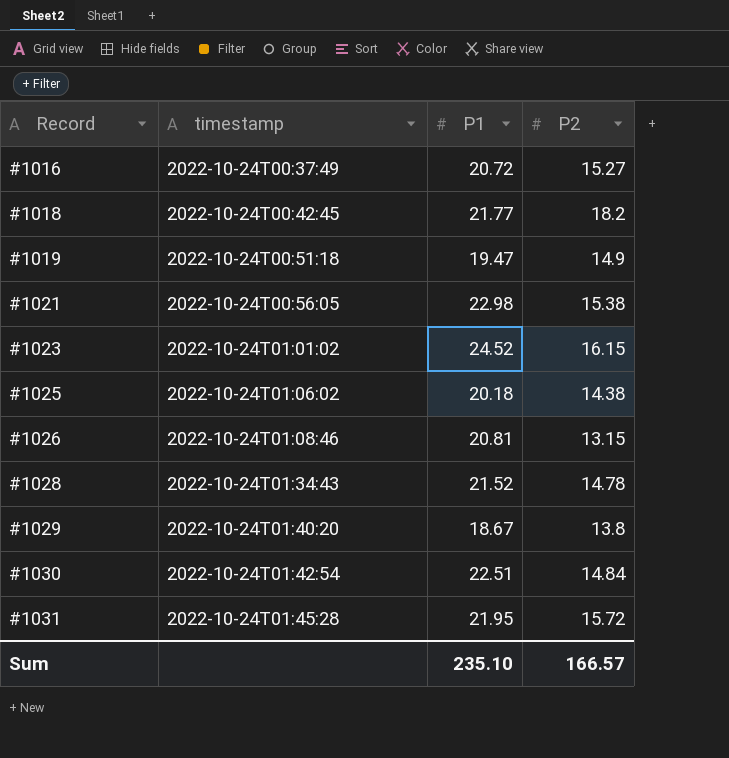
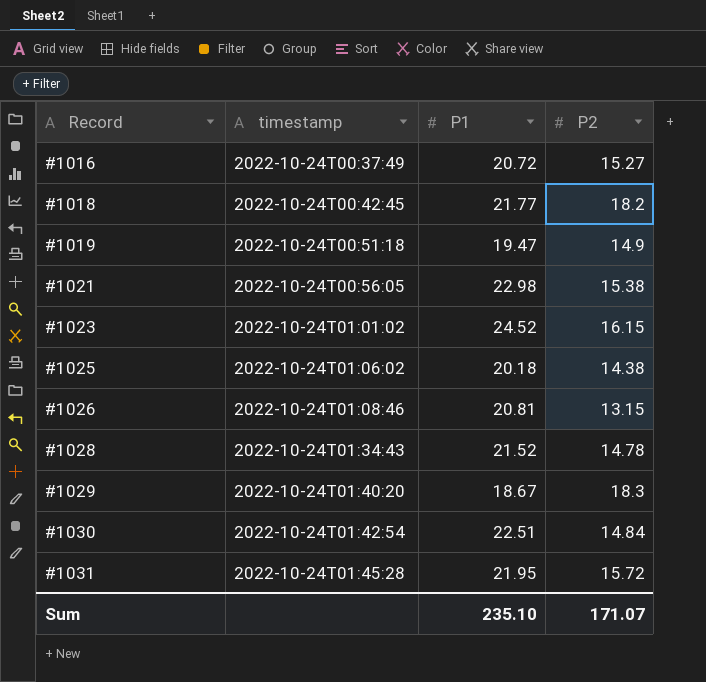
#1029 | P2: 13.8 -> 18.3
Sum | P2: 166.57 -> 171.07

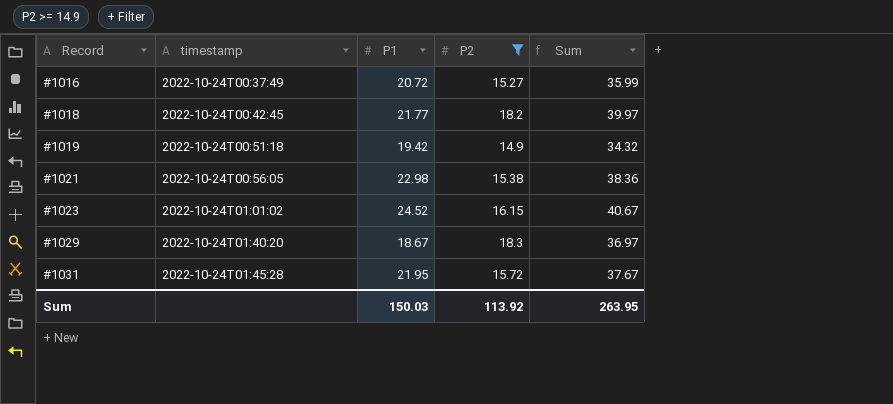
filter: none -> P2 >= 14.9
column Sum | formula: none -> [P1] + [P2]
#1019 | P1: 19.47 -> 19.42
Sum | P1: 235.10 -> 150.03
Sum | P2: 171.07 -> 113.92

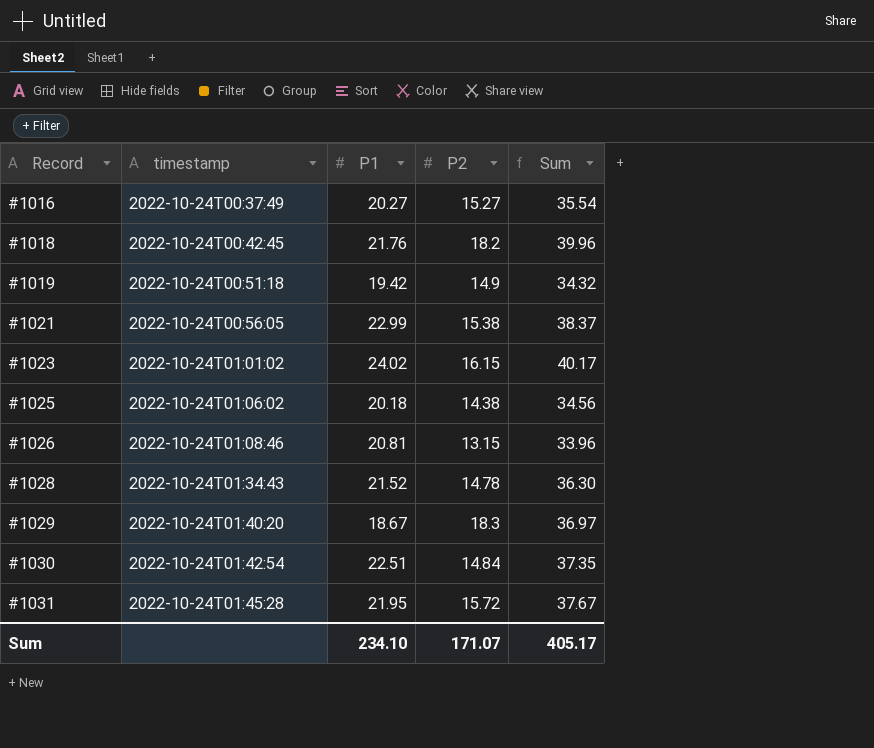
filter: P2 >= 14.9 -> none
#1016 | P1: 20.72 -> 20.27
#1016 | Sum: 35.99 -> 35.54
#1018 | P1: 21.77 -> 21.76
#1018 | Sum: 39.97 -> 39.96
#1021 | P1: 22.98 -> 22.99
#1021 | Sum: 38.36 -> 38.37
#1023 | P1: 24.52 -> 24.02
#1023 | Sum: 40.67 -> 40.17
Sum | P1: 150.03 -> 234.10
Sum | P2: 113.92 -> 171.07
Sum | Sum: 263.95 -> 405.17

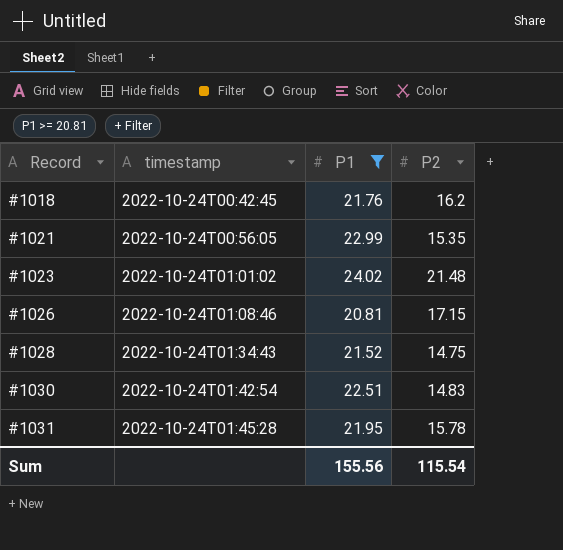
filter: none -> P1 >= 20.81
column Sum | formula: [P1] + [P2] -> none
#1018 | P2: 18.2 -> 16.2
#1021 | P2: 15.38 -> 15.35
#1023 | P2: 16.15 -> 21.48
#1026 | P2: 13.15 -> 17.15
#1028 | P2: 14.78 -> 14.75
#1030 | P2: 14.84 -> 14.83
#1031 | P2: 15.72 -> 15.78
Sum | P1: 234.10 -> 155.56
Sum | P2: 171.07 -> 115.54

